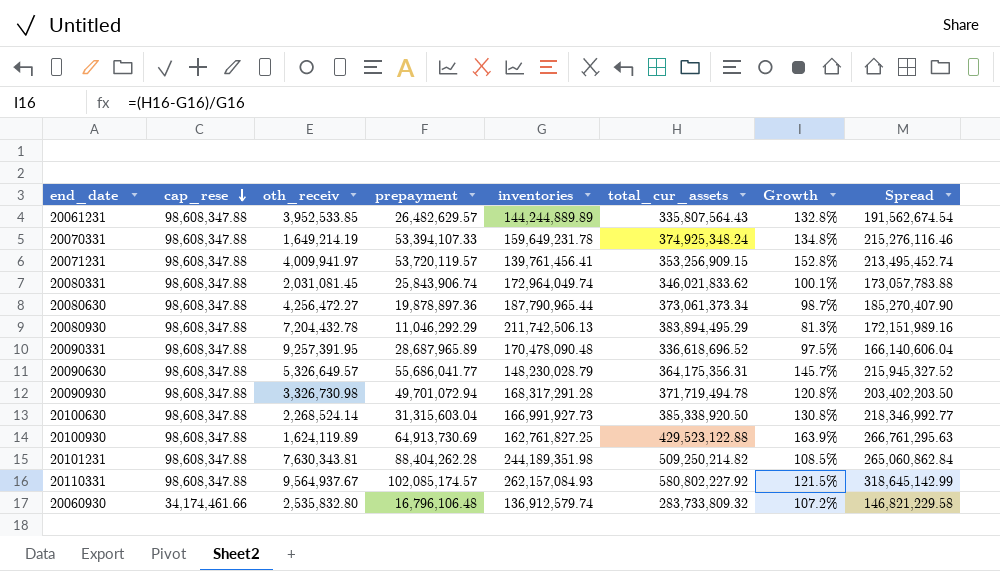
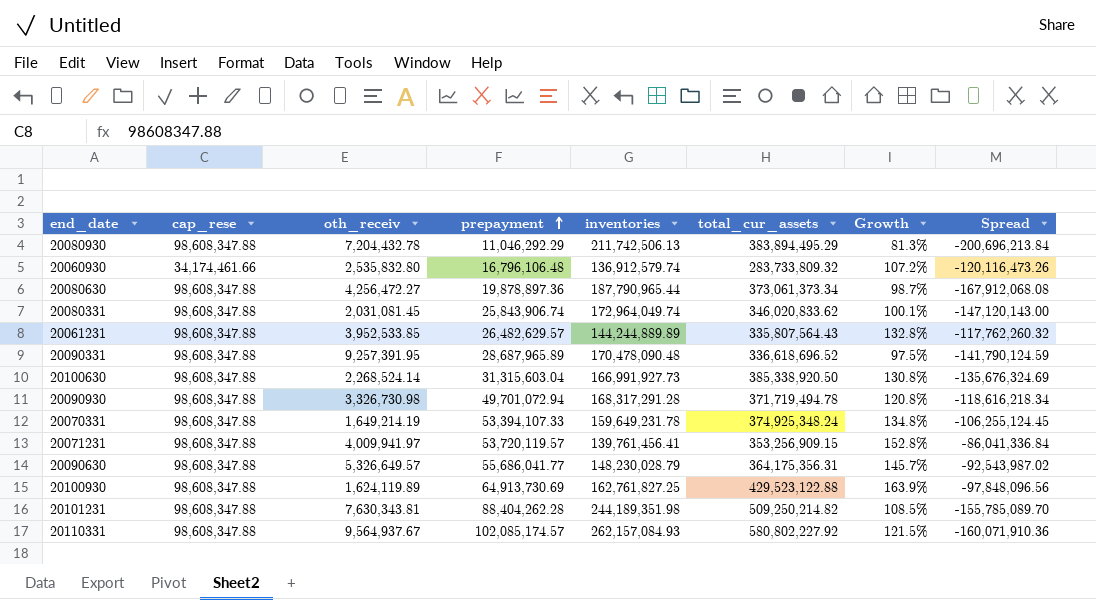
row order: cap_rese descending -> prepayment ascending
column Spread | formula: [total_cur_assets] - [inventories] -> [prepayment] - [inventories]
20080331 | total_cur_assets: 346,021,833.62 -> 346,020,833.62

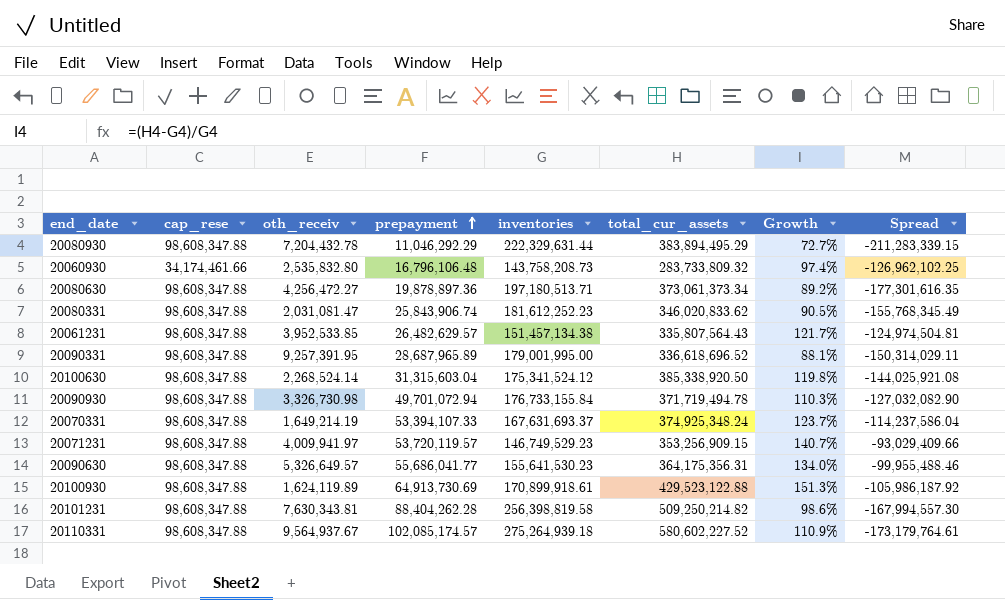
20080930 | inventories: 211,742,506.13 -> 222,329,631.44
20080930 | Growth: 81.3% -> 72.7%
20080930 | Spread: -200,696,213.84 -> -211,283,339.15
20060930 | inventories: 136,912,579.74 -> 143,758,208.73
20060930 | Growth: 107.2% -> 97.4%
20060930 | Spread: -120,116,473.26 -> -126,962,102.25
20080630 | inventories: 187,790,965.44 -> 197,180,513.71
20080630 | Growth: 98.7% -> 89.2%
20080630 | Spread: -167,912,068.08 -> -177,301,616.35
20080331 | oth_receiv: 2,031,081.45 -> 2,031,081.47
20080331 | inventories: 172,964,049.74 -> 181,612,252.23
20080331 | Growth: 100.1% -> 90.5%
20080331 | Spread: -147,120,143.00 -> -155,768,345.49
20061231 | inventories: 144,244,889.89 -> 151,457,134.38
20061231 | Growth: 132.8% -> 121.7%
20061231 | Spread: -117,762,260.32 -> -124,974,504.81
20090331 | inventories: 170,478,090.48 -> 179,001,995.00
20090331 | Growth: 97.5% -> 88.1%
20090331 | Spread: -141,790,124.59 -> -150,314,029.11
20100630 | inventories: 166,991,927.73 -> 175,341,524.12
20100630 | Growth: 130.8% -> 119.8%
20100630 | Spread: -135,676,324.69 -> -144,025,921.08
20090930 | inventories: 168,317,291.28 -> 176,733,155.84
20090930 | Growth: 120.8% -> 110.3%
20090930 | Spread: -118,616,218.34 -> -127,032,082.90
20070331 | inventories: 159,649,231.78 -> 167,631,693.37
20070331 | Growth: 134.8% -> 123.7%
20070331 | Spread: -106,255,124.45 -> -114,237,586.04
20071231 | inventories: 139,761,456.41 -> 146,749,529.23
20071231 | Growth: 152.8% -> 140.7%
20071231 | Spread: -86,041,336.84 -> -93,029,409.66
20090630 | inventories: 148,230,028.79 -> 155,641,530.23
20090630 | Growth: 145.7% -> 134.0%
20090630 | Spread: -92,543,987.02 -> -99,955,488.46
20100930 | inventories: 162,761,827.25 -> 170,899,918.61
20100930 | Growth: 163.9% -> 151.3%
20100930 | Spread: -97,848,096.56 -> -105,986,187.92
20101231 | inventories: 244,189,351.98 -> 256,398,819.58
20101231 | Growth: 108.5% -> 98.6%
20101231 | Spread: -155,785,089.70 -> -167,994,557.30
20110331 | inventories: 262,157,084.93 -> 275,264,939.18
20110331 | total_cur_assets: 580,802,227.92 -> 580,602,227.52
20110331 | Growth: 121.5% -> 110.9%
20110331 | Spread: -160,071,910.36 -> -173,179,764.61

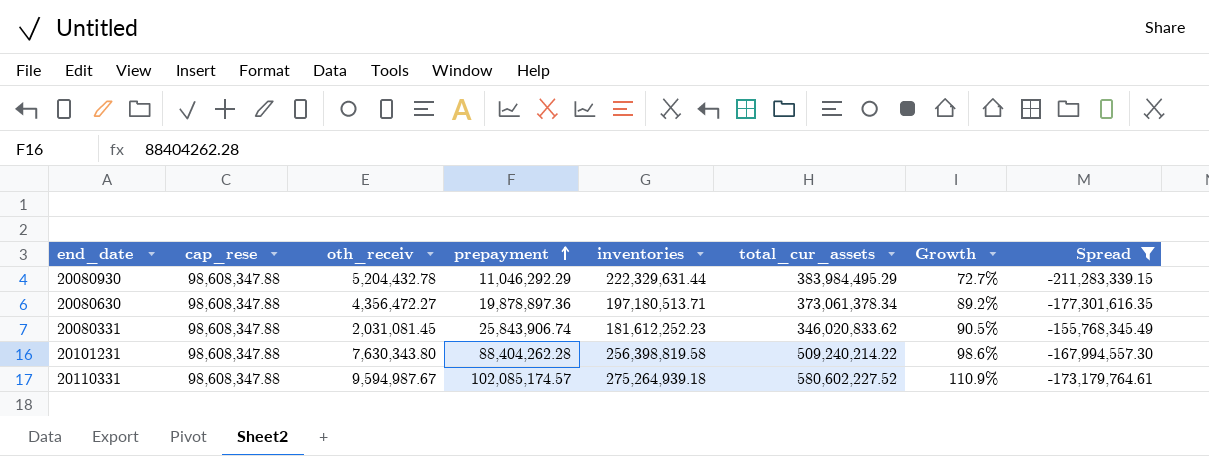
filter: none -> Spread <= -155,768,345.49
20080930 | oth_receiv: 7,204,432.78 -> 5,204,432.78
20080930 | total_cur_assets: 383,894,495.29 -> 383,984,495.29
20080630 | oth_receiv: 4,256,472.27 -> 4,356,472.27
20080630 | total_cur_assets: 373,061,373.34 -> 373,061,378.34
20080331 | oth_receiv: 2,031,081.47 -> 2,031,081.45
20101231 | oth_receiv: 7,630,343.81 -> 7,630,343.80
20101231 | total_cur_assets: 509,250,214.82 -> 509,240,214.22
20110331 | oth_receiv: 9,564,937.67 -> 9,594,987.67

